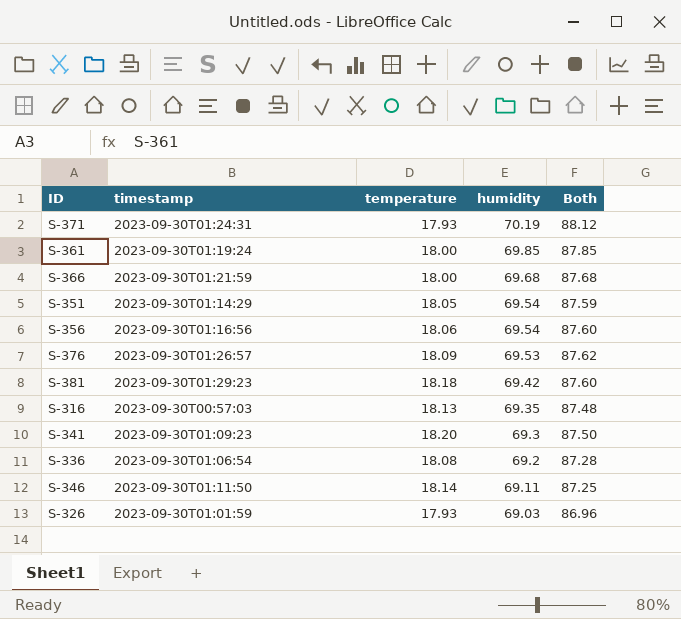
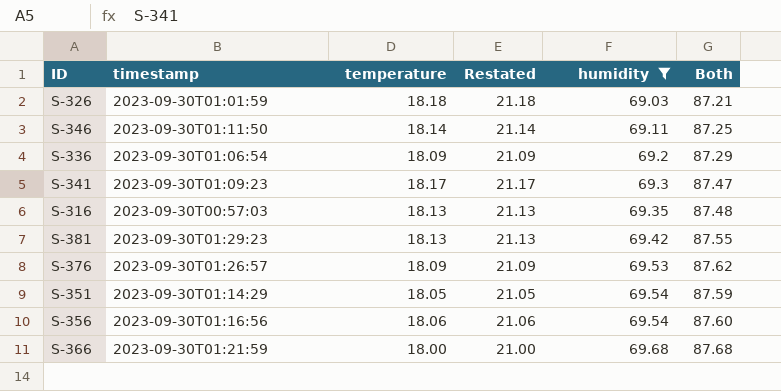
filter: none -> humidity <= 69.68
row order: humidity descending -> humidity ascending
column Restated | formula: none -> [temperature] + 3
S-326 | temperature: 17.93 -> 18.18
S-326 | Both: 86.96 -> 87.21
S-336 | temperature: 18.08 -> 18.09
S-336 | Both: 87.28 -> 87.29
S-341 | temperature: 18.20 -> 18.17
S-341 | Both: 87.50 -> 87.47
S-381 | temperature: 18.18 -> 18.13
S-381 | Both: 87.60 -> 87.55

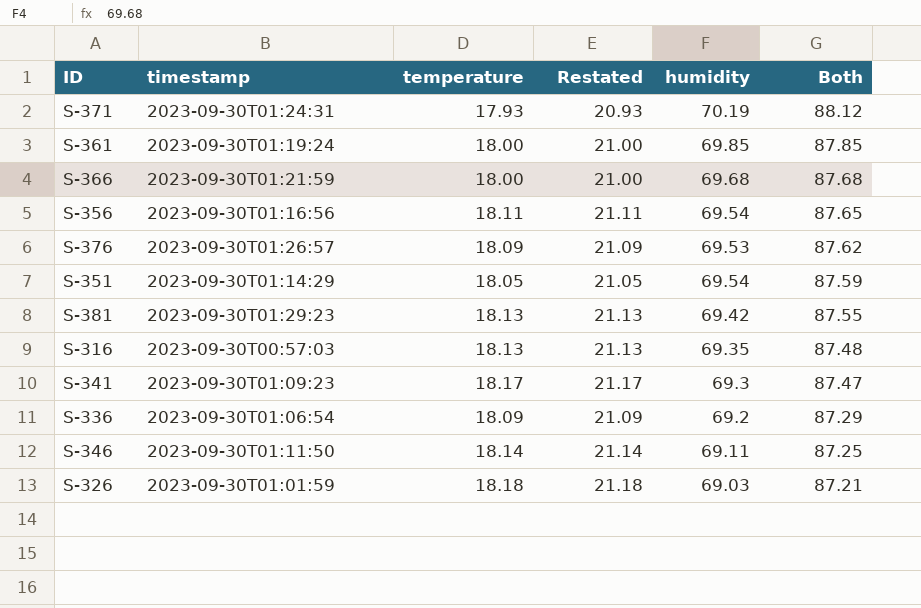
filter: humidity <= 69.68 -> none
row order: humidity ascending -> Both descending
S-356 | temperature: 18.06 -> 18.11
S-356 | Restated: 21.06 -> 21.11
S-356 | Both: 87.60 -> 87.65

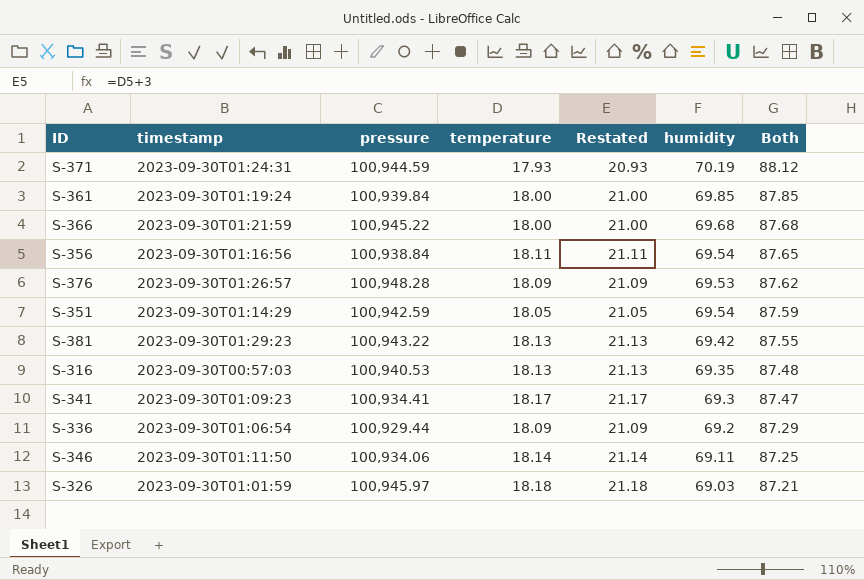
column pressure | position: none -> 3

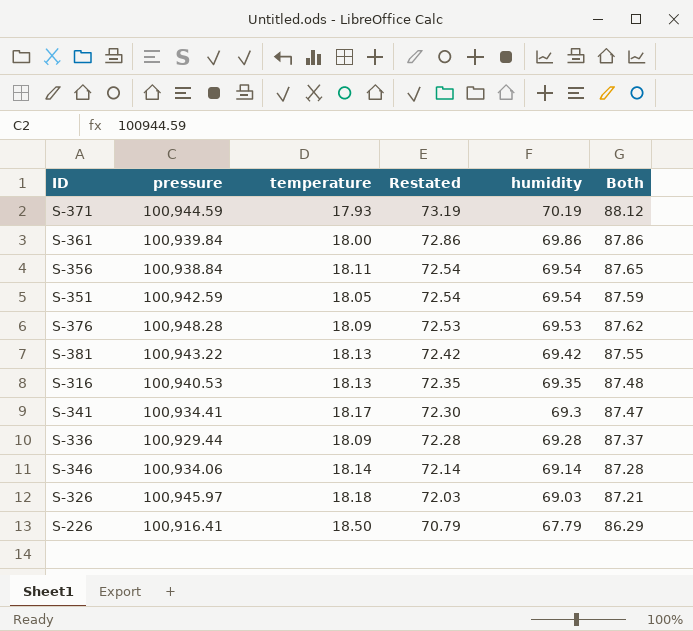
row order: Both descending -> Restated descending
column timestamp | position: 2 -> none
column Restated | formula: [temperature] + 3 -> [humidity] + 3
row S-366: 2023-09-30T01:21:59 | 100,945.22 | 18.00 | 21.00 | 69.68 | 87.68 -> none
S-361 | humidity: 69.85 -> 69.86
S-361 | Both: 87.85 -> 87.86
S-336 | humidity: 69.2 -> 69.28
S-336 | Both: 87.29 -> 87.37
S-346 | humidity: 69.11 -> 69.14
S-346 | Both: 87.25 -> 87.28
row S-226: none -> 100,916.41 | 18.50 | 70.79 | 67.79 | 86.29

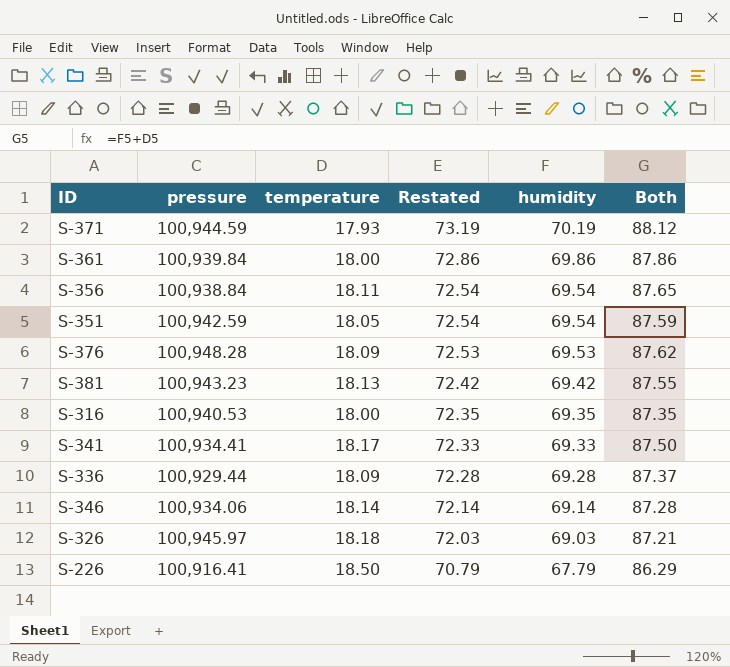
S-381 | pressure: 100,943.22 -> 100,943.23
S-316 | temperature: 18.13 -> 18.00
S-316 | Both: 87.48 -> 87.35
S-341 | Restated: 72.30 -> 72.33
S-341 | humidity: 69.3 -> 69.33
S-341 | Both: 87.47 -> 87.50

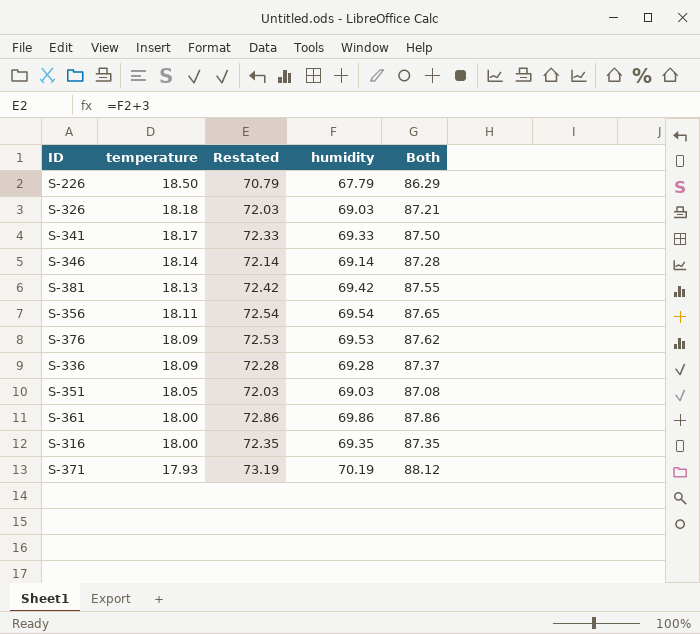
row order: Restated descending -> temperature descending
column pressure | position: 2 -> none
S-351 | Restated: 72.54 -> 72.03
S-351 | humidity: 69.54 -> 69.03
S-351 | Both: 87.59 -> 87.08

